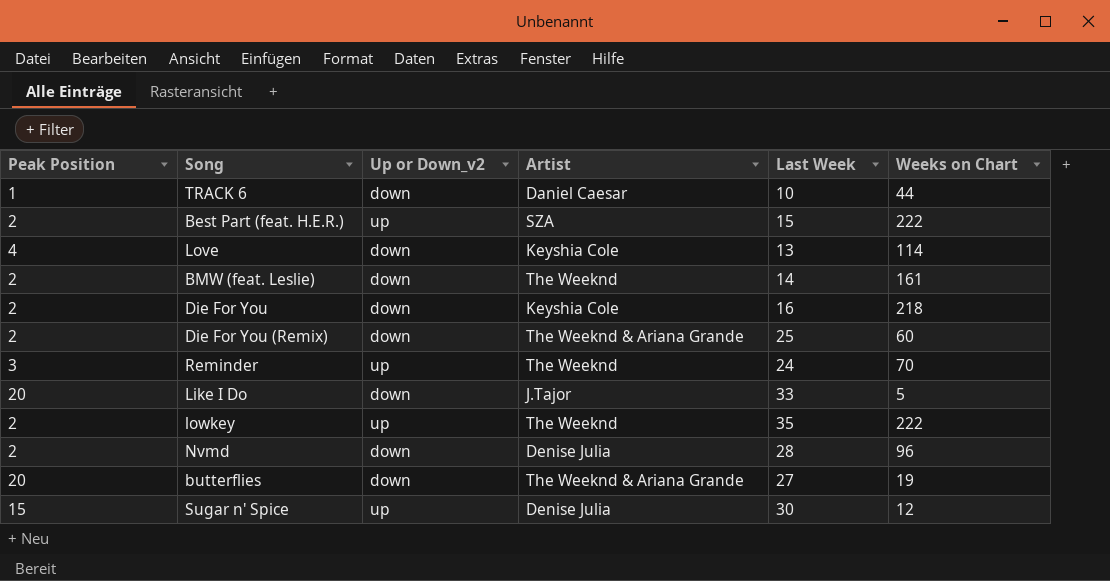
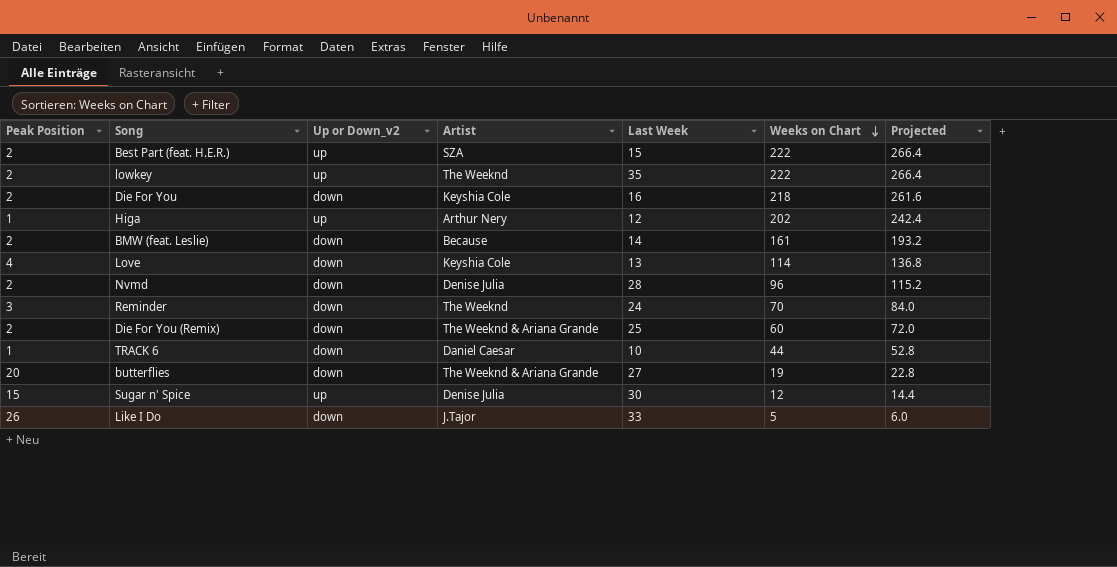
row order: none -> Weeks on Chart descending
column Projected | formula: none -> [Weeks on Chart] * 1.2
row Higa: none -> 1 | up | Arthur Nery | 12 | 202 | 242.4
BMW (feat. Leslie) | Artist: The Weeknd -> Because
Reminder | Up or Down_v2: up -> down
Like I Do | Peak Position: 20 -> 26

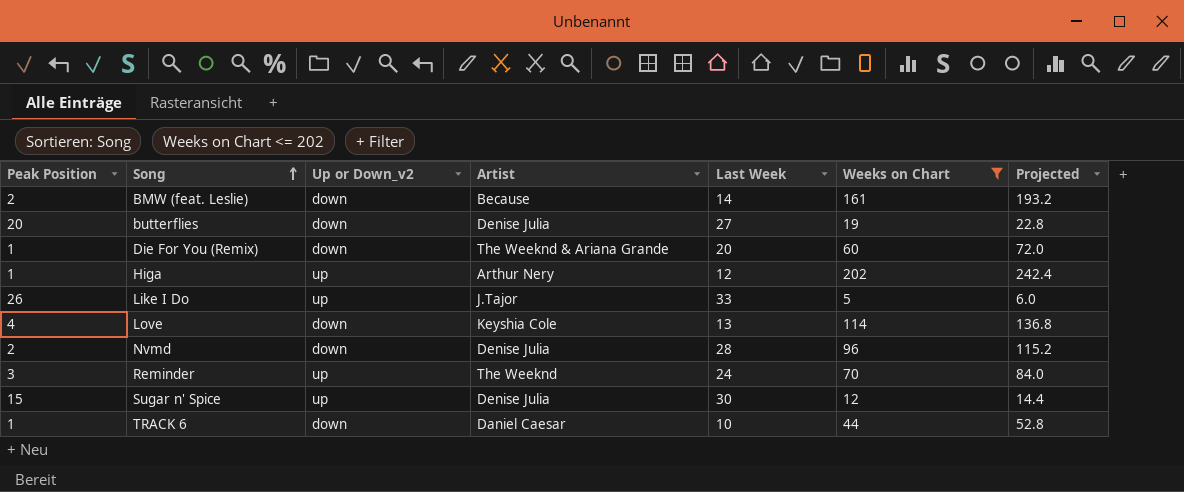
filter: none -> Weeks on Chart <= 202
row order: Weeks on Chart descending -> Song ascending
butterflies | Artist: The Weeknd & Ariana Grande -> Denise Julia
Die For You (Remix) | Peak Position: 2 -> 1
Die For You (Remix) | Last Week: 25 -> 20
Like I Do | Up or Down_v2: down -> up
Reminder | Up or Down_v2: down -> up

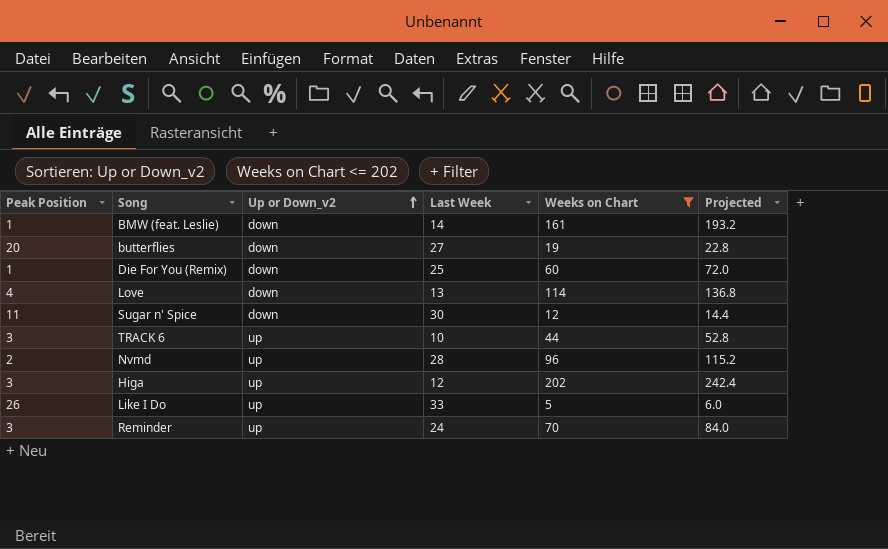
row order: Song ascending -> Up or Down_v2 ascending
column Artist | position: 4 -> none
BMW (feat. Leslie) | Peak Position: 2 -> 1
Die For You (Remix) | Last Week: 20 -> 25
Sugar n' Spice | Peak Position: 15 -> 11
Sugar n' Spice | Up or Down_v2: up -> down
TRACK 6 | Peak Position: 1 -> 3
TRACK 6 | Up or Down_v2: down -> up
Nvmd | Up or Down_v2: down -> up
Higa | Peak Position: 1 -> 3

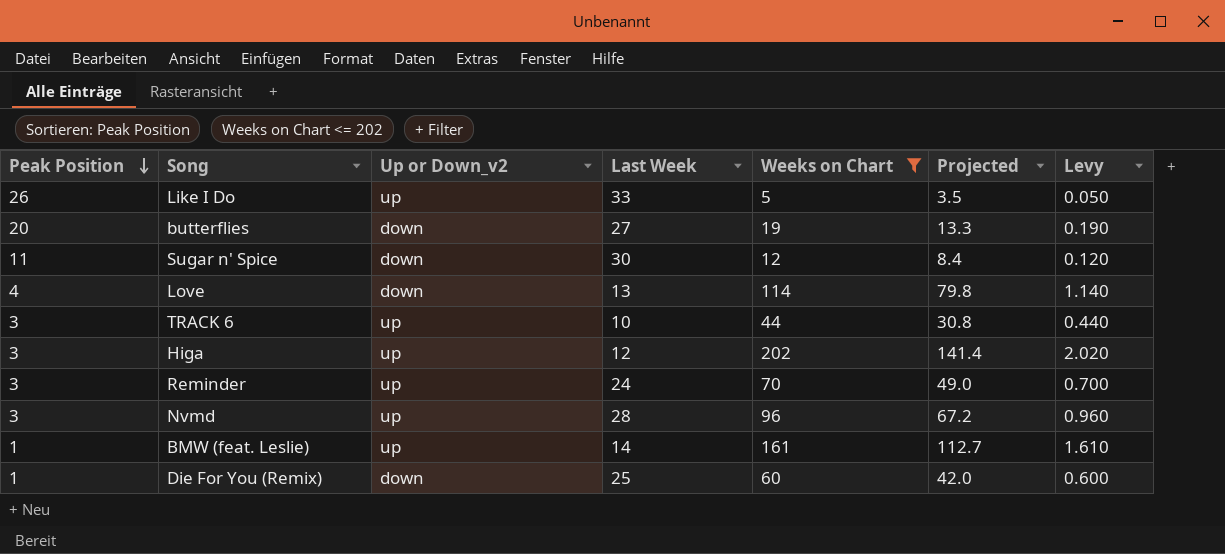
row order: Up or Down_v2 ascending -> Peak Position descending
column Projected | formula: [Weeks on Chart] * 1.2 -> [Weeks on Chart] * 0.7
column Levy | formula: none -> [Weeks on Chart] * 0.01
Nvmd | Peak Position: 2 -> 3
BMW (feat. Leslie) | Up or Down_v2: down -> up

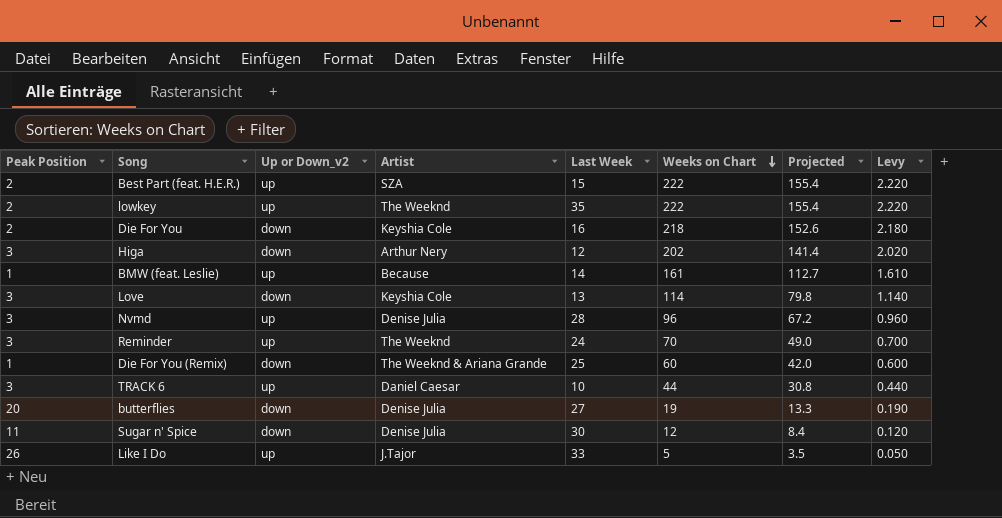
filter: Weeks on Chart <= 202 -> none
row order: Peak Position descending -> Weeks on Chart descending
column Artist | position: none -> 4
Higa | Up or Down_v2: up -> down
Love | Peak Position: 4 -> 3

